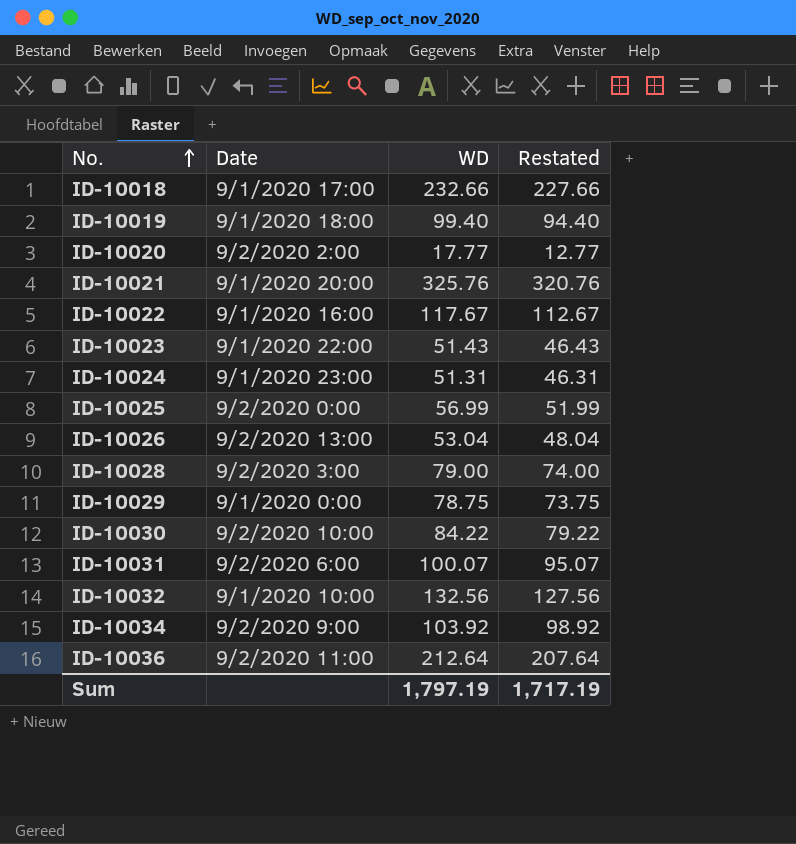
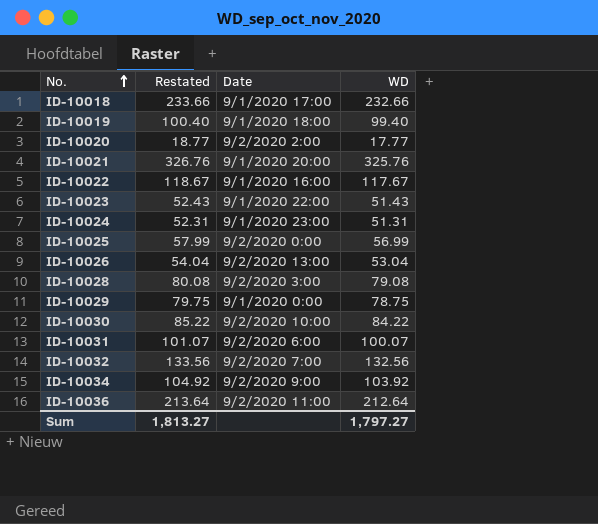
column Restated | formula: [WD] - 5 -> [WD] + 1
column Restated | position: 4 -> 2
ID-10028 | WD: 79.00 -> 79.08
ID-10032 | Date: 9/1/2020 10:00 -> 9/2/2020 7:00
Sum | Restated: 1,717.19 -> 1,813.27
Sum | WD: 1,797.19 -> 1,797.27

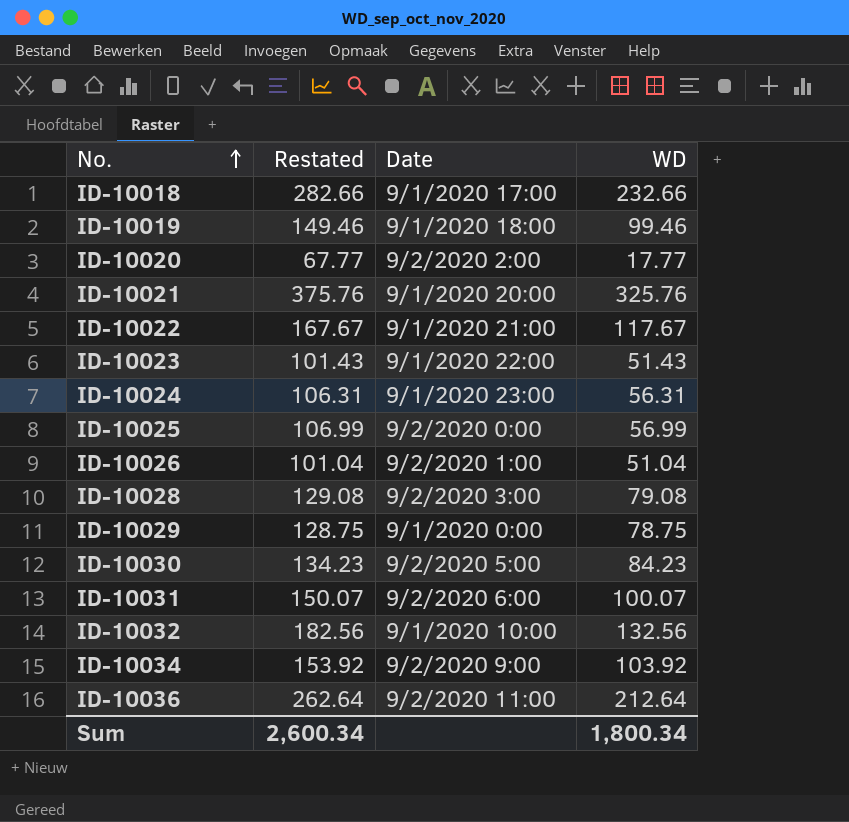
column Restated | formula: [WD] + 1 -> [WD] + 50
ID-10019 | WD: 99.40 -> 99.46
ID-10022 | Date: 9/1/2020 16:00 -> 9/1/2020 21:00
ID-10024 | WD: 51.31 -> 56.31
ID-10026 | Date: 9/2/2020 13:00 -> 9/2/2020 1:00
ID-10026 | WD: 53.04 -> 51.04
ID-10030 | Date: 9/2/2020 10:00 -> 9/2/2020 5:00
ID-10030 | WD: 84.22 -> 84.23
ID-10032 | Date: 9/2/2020 7:00 -> 9/1/2020 10:00
Sum | Restated: 1,813.27 -> 2,600.34
Sum | WD: 1,797.27 -> 1,800.34

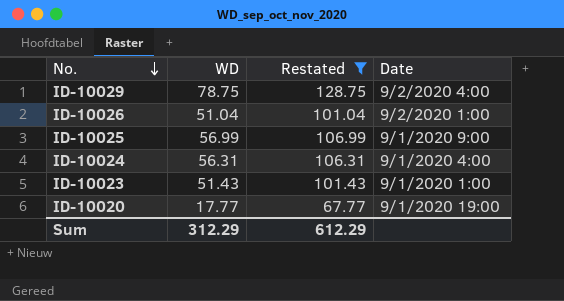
filter: none -> Restated <= 128.75
row order: No. ascending -> No. descending
column WD | position: 4 -> 2
ID-10029 | Date: 9/1/2020 0:00 -> 9/2/2020 4:00
ID-10025 | Date: 9/2/2020 0:00 -> 9/1/2020 9:00
ID-10024 | Date: 9/1/2020 23:00 -> 9/1/2020 4:00
ID-10023 | Date: 9/1/2020 22:00 -> 9/1/2020 1:00
ID-10020 | Date: 9/2/2020 2:00 -> 9/1/2020 19:00
Sum | WD: 1,800.34 -> 312.29
Sum | Restated: 2,600.34 -> 612.29

